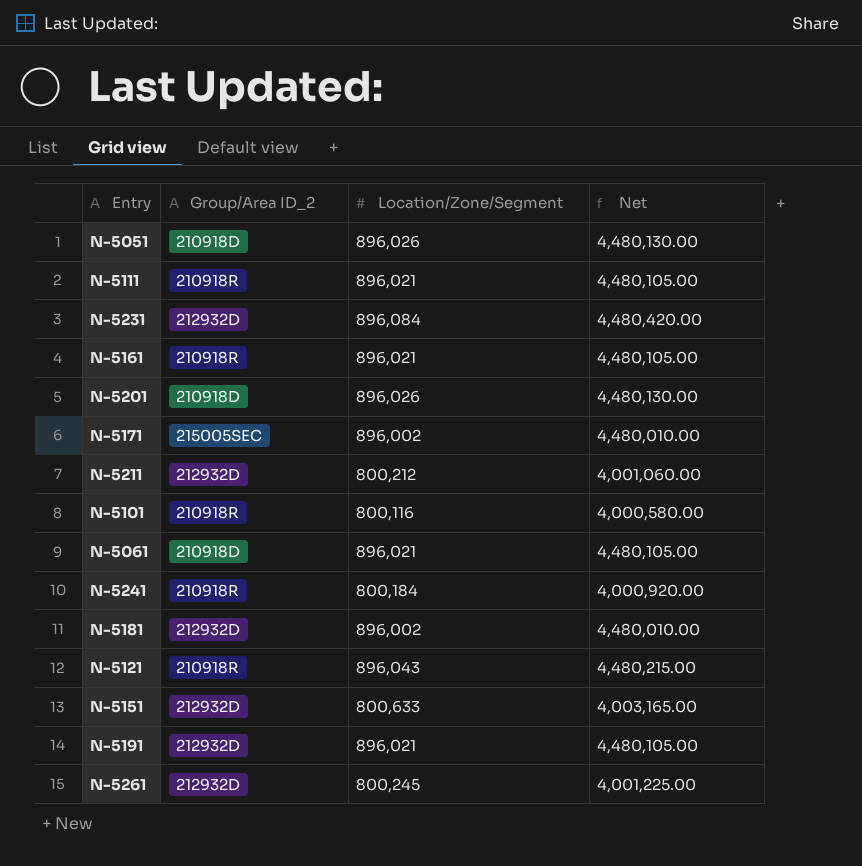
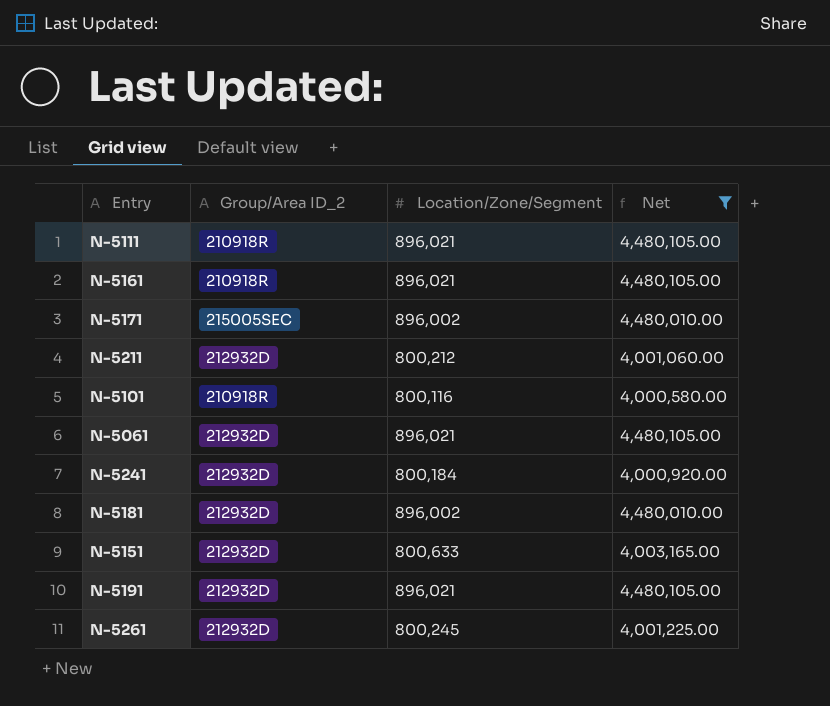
filter: none -> Net <= 4,480,105.00
N-5061 | Group/Area ID_2: 210918D -> 212932D
N-5241 | Group/Area ID_2: 210918R -> 212932D

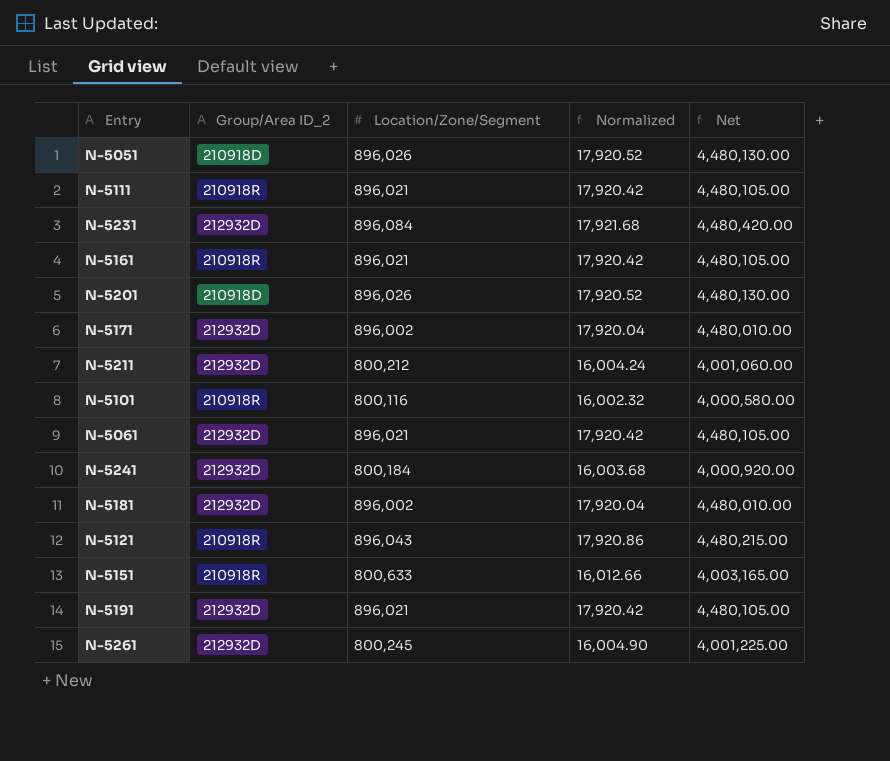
filter: Net <= 4,480,105.00 -> none
column Normalized | formula: none -> [Location/Zone/Segment] * 0.02
N-5171 | Group/Area ID_2: 215005SEC -> 212932D
N-5151 | Group/Area ID_2: 212932D -> 210918R

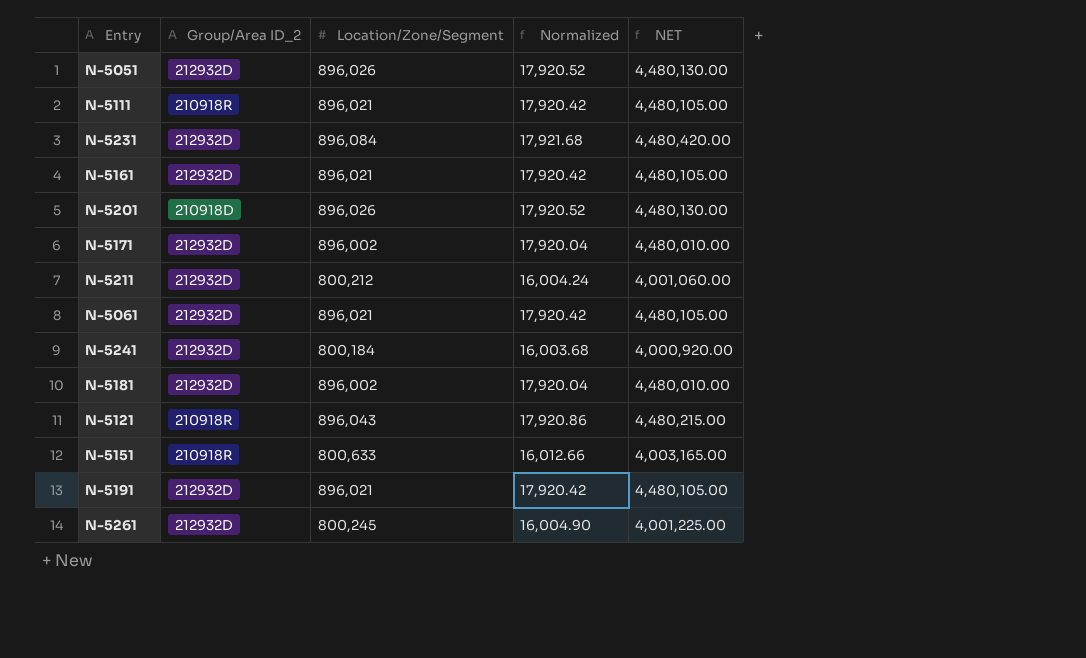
column name: Net -> NET
row N-5101: 210918R | 800,116 | 16,002.32 | 4,000,580.00 -> none
N-5051 | Group/Area ID_2: 210918D -> 212932D
N-5161 | Group/Area ID_2: 210918R -> 212932D

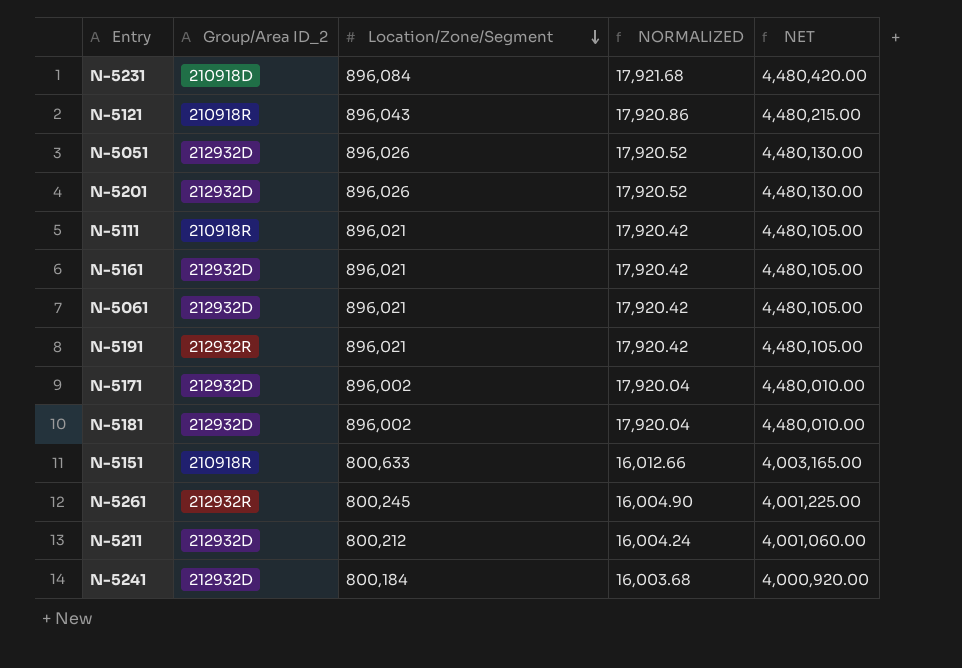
row order: none -> Location/Zone/Segment descending
column name: Normalized -> NORMALIZED
N-5231 | Group/Area ID_2: 212932D -> 210918D
N-5201 | Group/Area ID_2: 210918D -> 212932D
N-5191 | Group/Area ID_2: 212932D -> 212932R
N-5261 | Group/Area ID_2: 212932D -> 212932R

